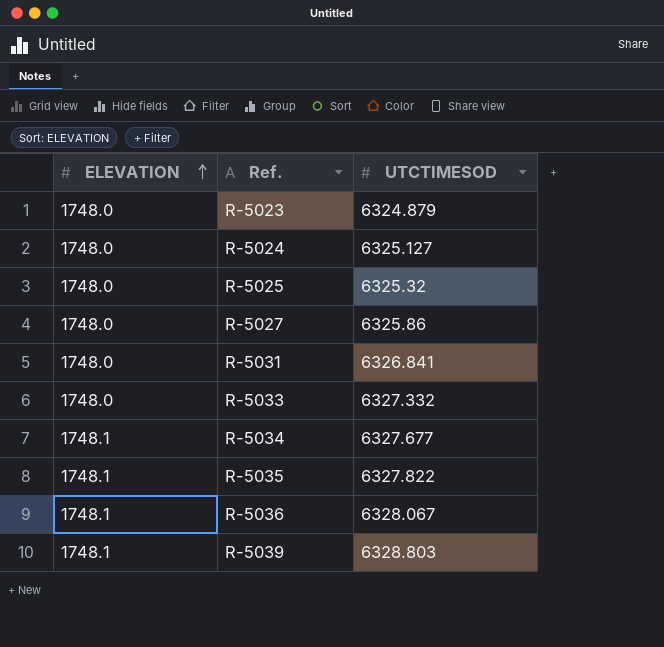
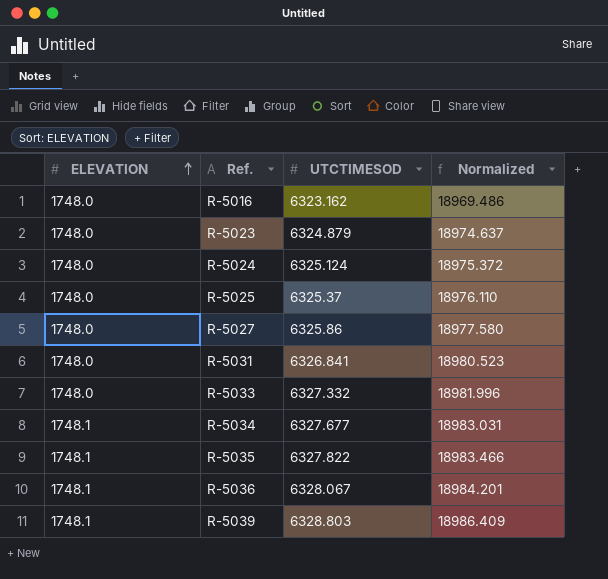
column Normalized | formula: none -> [UTCTIMESOD] * 3
row R-5016: none -> 1748.0 | 6323.162 | 18969.486
R-5024 | UTCTIMESOD: 6325.127 -> 6325.124
R-5025 | UTCTIMESOD: 6325.32 -> 6325.37

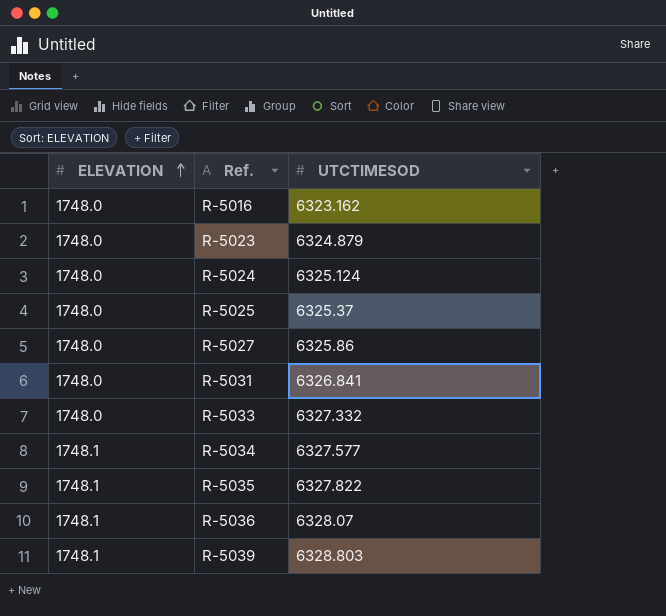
column Normalized | formula: [UTCTIMESOD] * 3 -> none
R-5034 | UTCTIMESOD: 6327.677 -> 6327.577
R-5036 | UTCTIMESOD: 6328.067 -> 6328.07

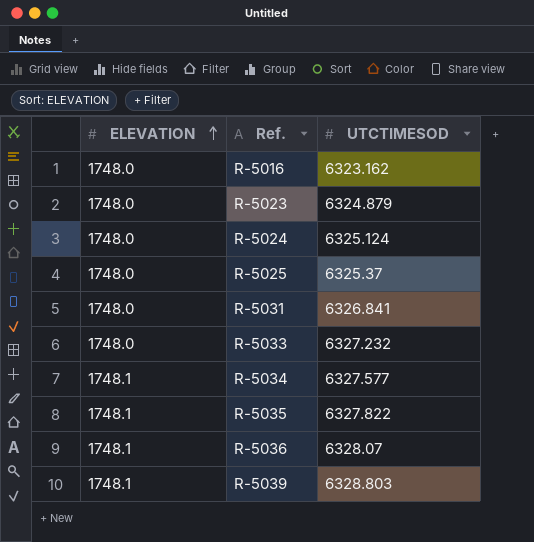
row R-5027: 1748.0 | 6325.86 -> none
R-5033 | UTCTIMESOD: 6327.332 -> 6327.232

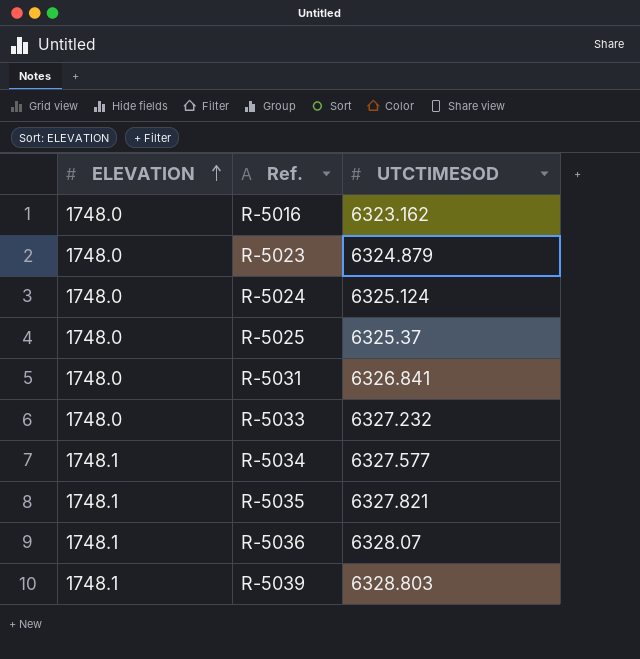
R-5035 | UTCTIMESOD: 6327.822 -> 6327.821

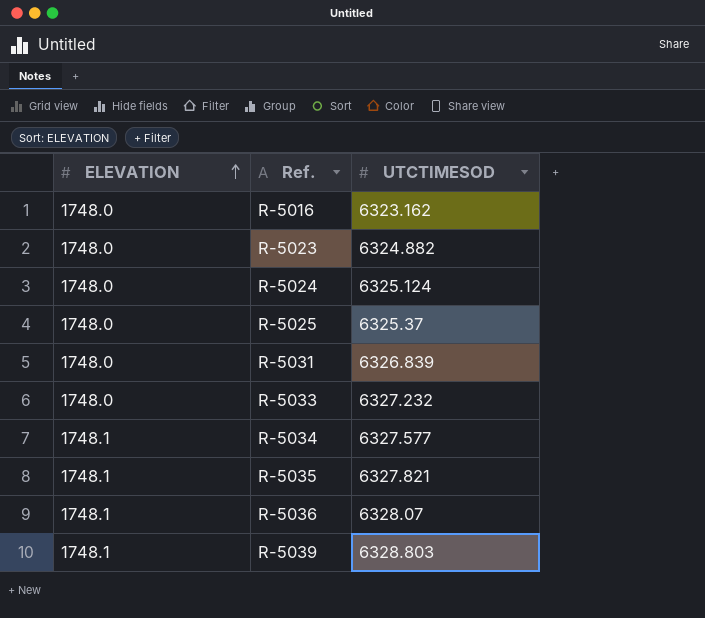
R-5023 | UTCTIMESOD: 6324.879 -> 6324.882
R-5031 | UTCTIMESOD: 6326.841 -> 6326.839

